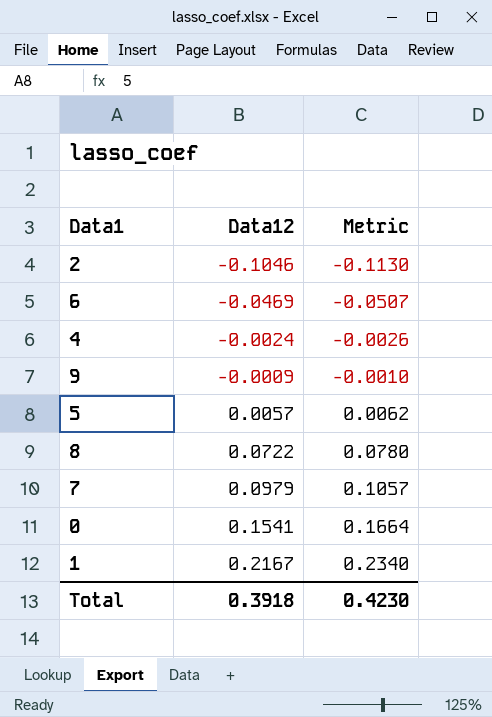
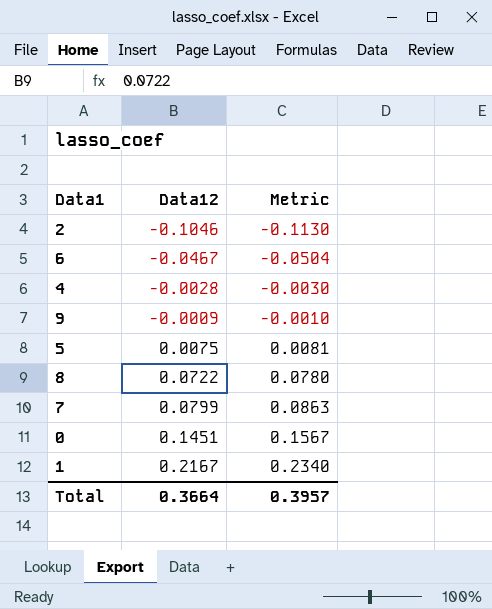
6 | Data12: -0.0469 -> -0.0467
6 | Metric: -0.0507 -> -0.0504
4 | Data12: -0.0024 -> -0.0028
4 | Metric: -0.0026 -> -0.0030
5 | Data12: 0.0057 -> 0.0075
5 | Metric: 0.0062 -> 0.0081
7 | Data12: 0.0979 -> 0.0799
7 | Metric: 0.1057 -> 0.0863
0 | Data12: 0.1541 -> 0.1451
0 | Metric: 0.1664 -> 0.1567
Total | Data12: 0.3918 -> 0.3664
Total | Metric: 0.4230 -> 0.3957

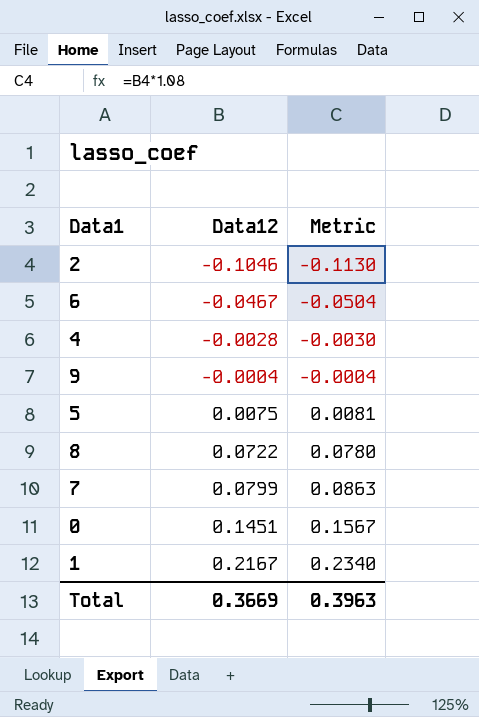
9 | Data12: -0.0009 -> -0.0004
9 | Metric: -0.0010 -> -0.0004
Total | Data12: 0.3664 -> 0.3669
Total | Metric: 0.3957 -> 0.3963

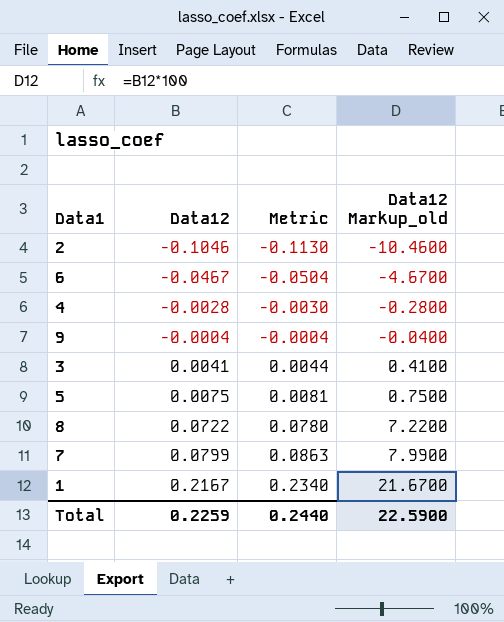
column Data12 Markup_old | formula: none -> [Data12] * 100
row 0: 0.1451 | 0.1567 -> none
row 3: none -> 0.0041 | 0.0044 | 0.4100
Total | Data12: 0.3669 -> 0.2259
Total | Metric: 0.3963 -> 0.2440

